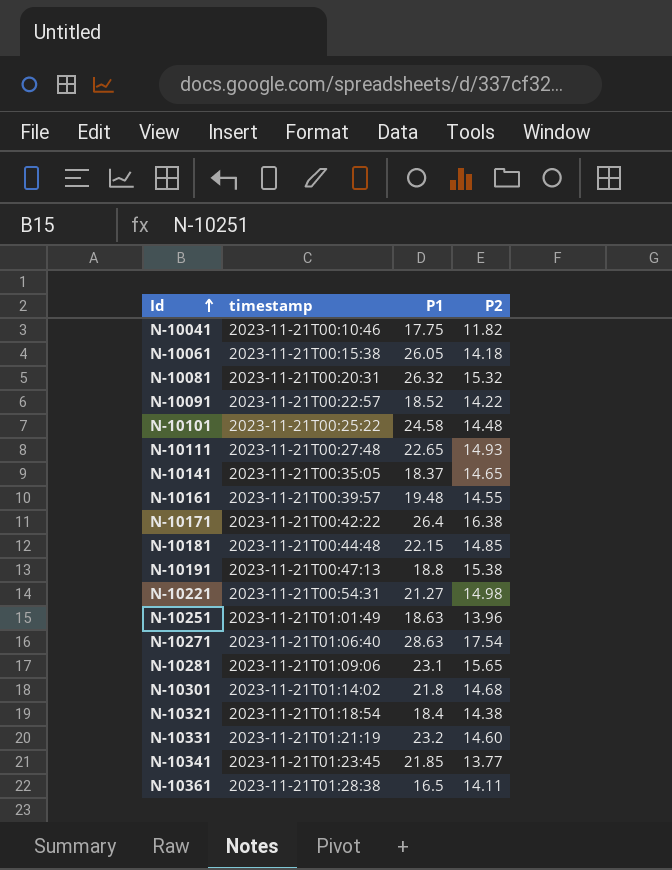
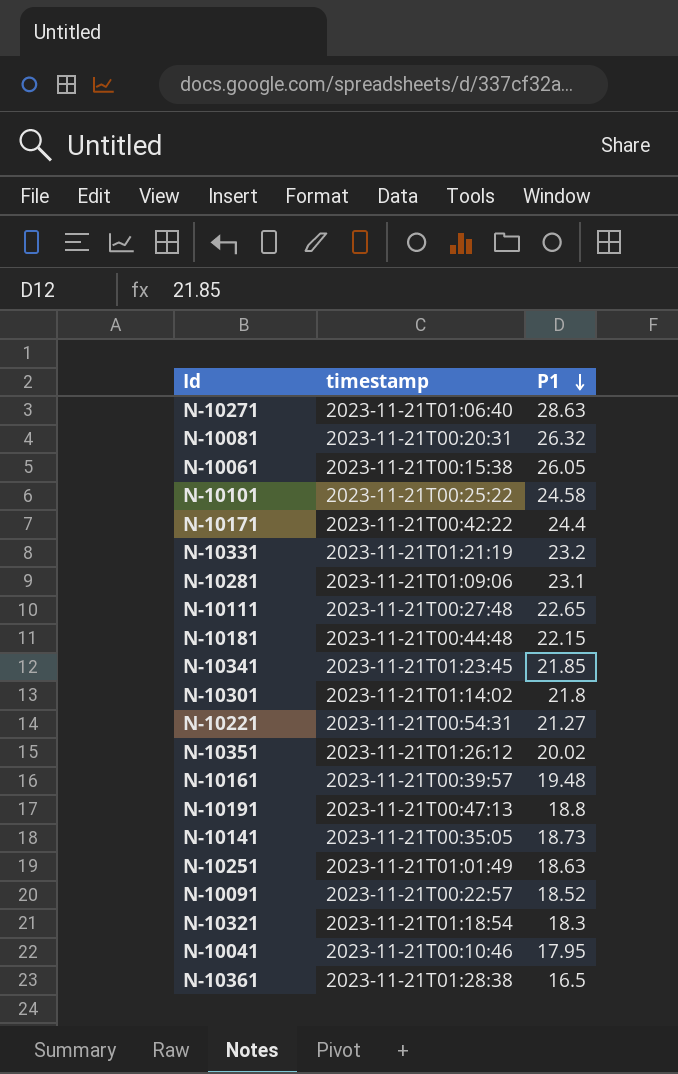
row order: Id ascending -> P1 descending
column P2 | position: 4 -> none
N-10171 | P1: 26.4 -> 24.4
row N-10351: none -> 2023-11-21T01:26:12 | 20.02
N-10141 | P1: 18.37 -> 18.73
N-10321 | P1: 18.4 -> 18.3
N-10041 | P1: 17.75 -> 17.95

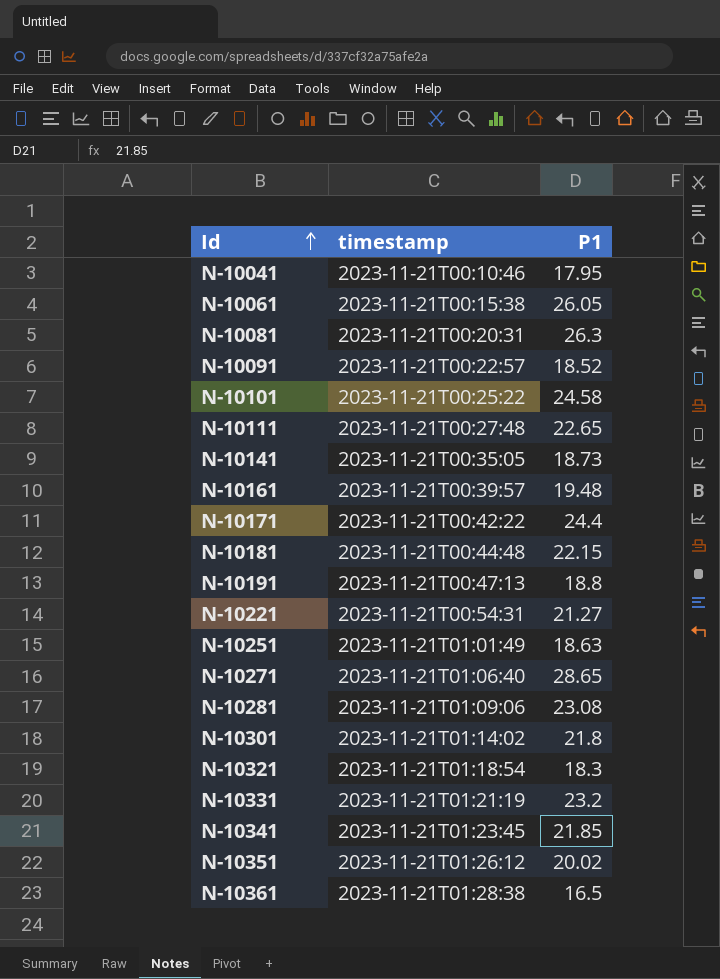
row order: P1 descending -> Id ascending
N-10081 | P1: 26.32 -> 26.3
N-10271 | P1: 28.63 -> 28.65
N-10281 | P1: 23.1 -> 23.08

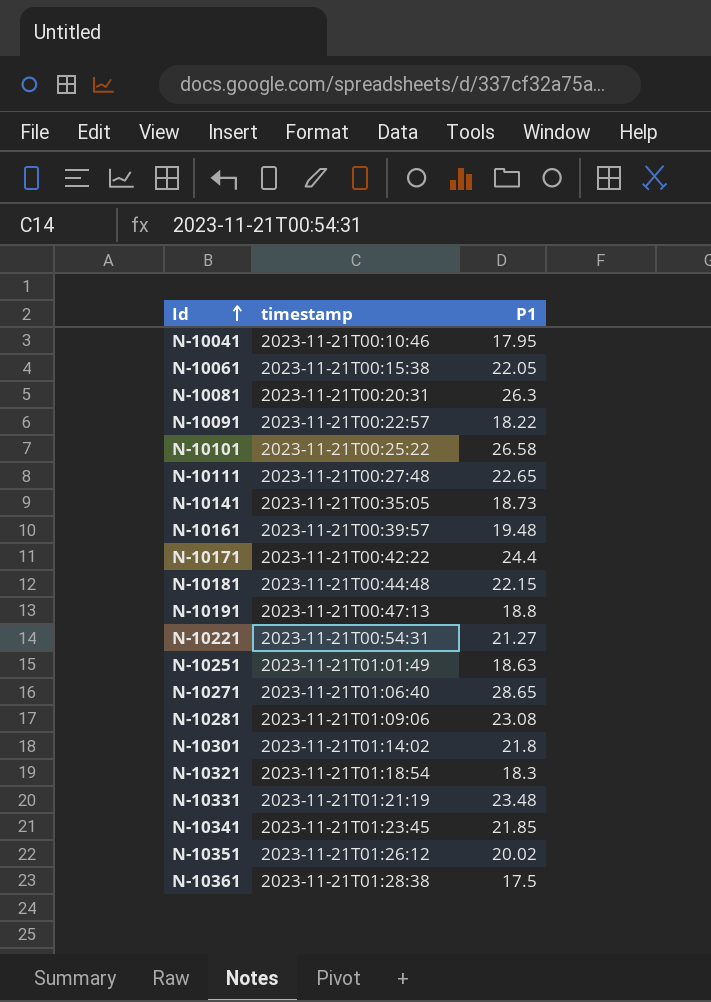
N-10061 | P1: 26.05 -> 22.05
N-10091 | P1: 18.52 -> 18.22
N-10101 | P1: 24.58 -> 26.58
N-10331 | P1: 23.2 -> 23.48
N-10361 | P1: 16.5 -> 17.5

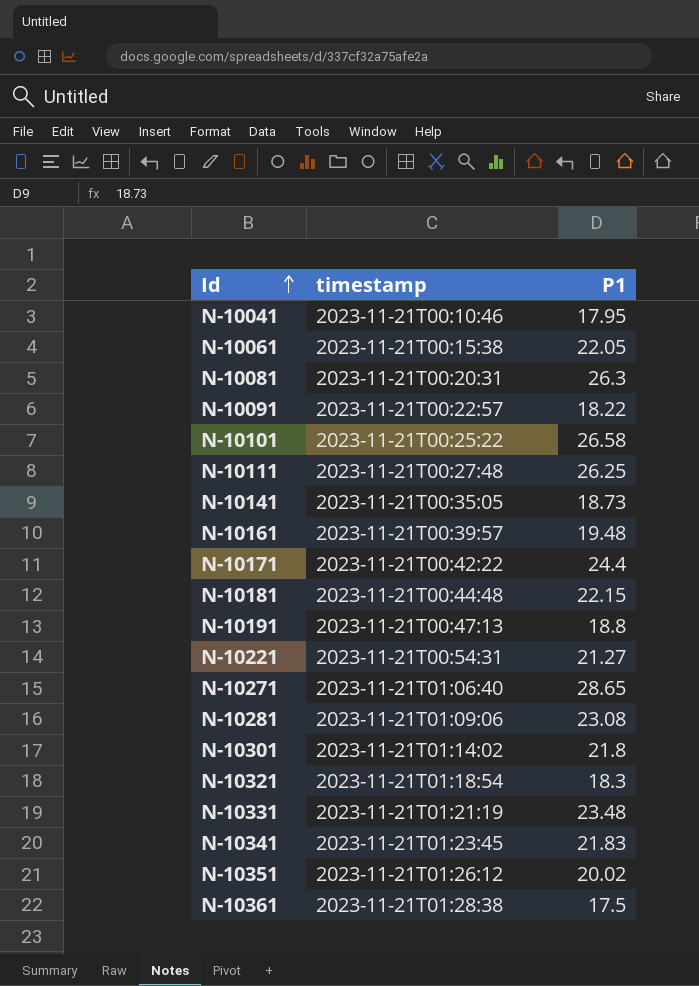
row N-10251: 2023-11-21T01:01:49 | 18.63 -> none
N-10111 | P1: 22.65 -> 26.25
N-10341 | P1: 21.85 -> 21.83

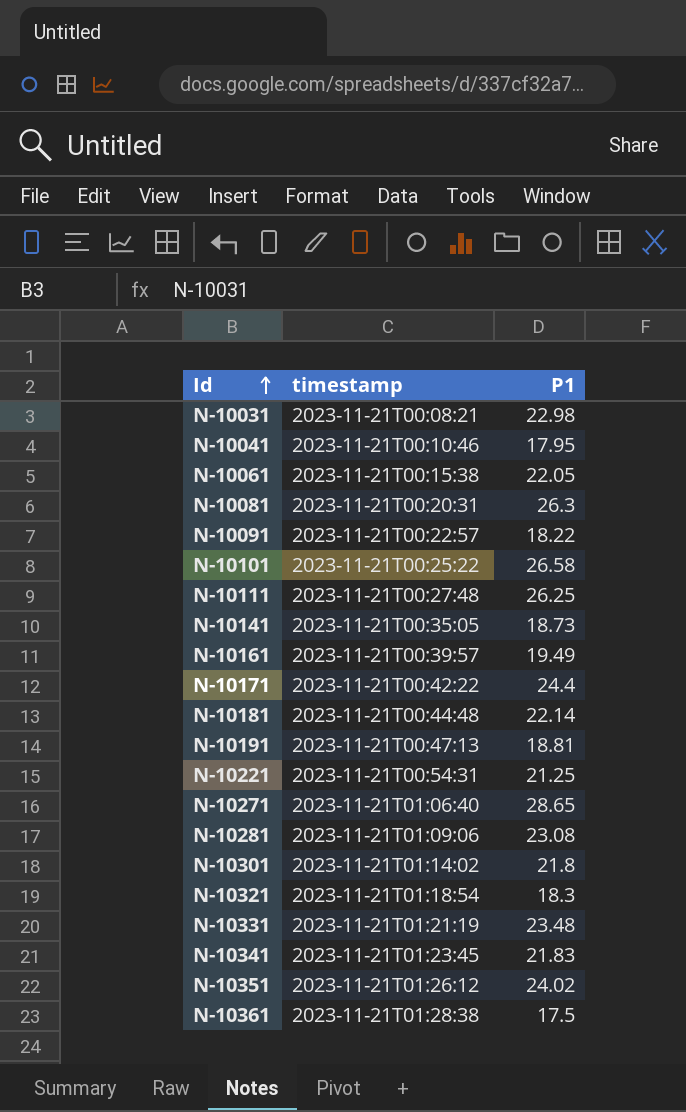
row N-10031: none -> 2023-11-21T00:08:21 | 22.98
N-10161 | P1: 19.48 -> 19.49
N-10181 | P1: 22.15 -> 22.14
N-10191 | P1: 18.8 -> 18.81
N-10221 | P1: 21.27 -> 21.25
N-10351 | P1: 20.02 -> 24.02

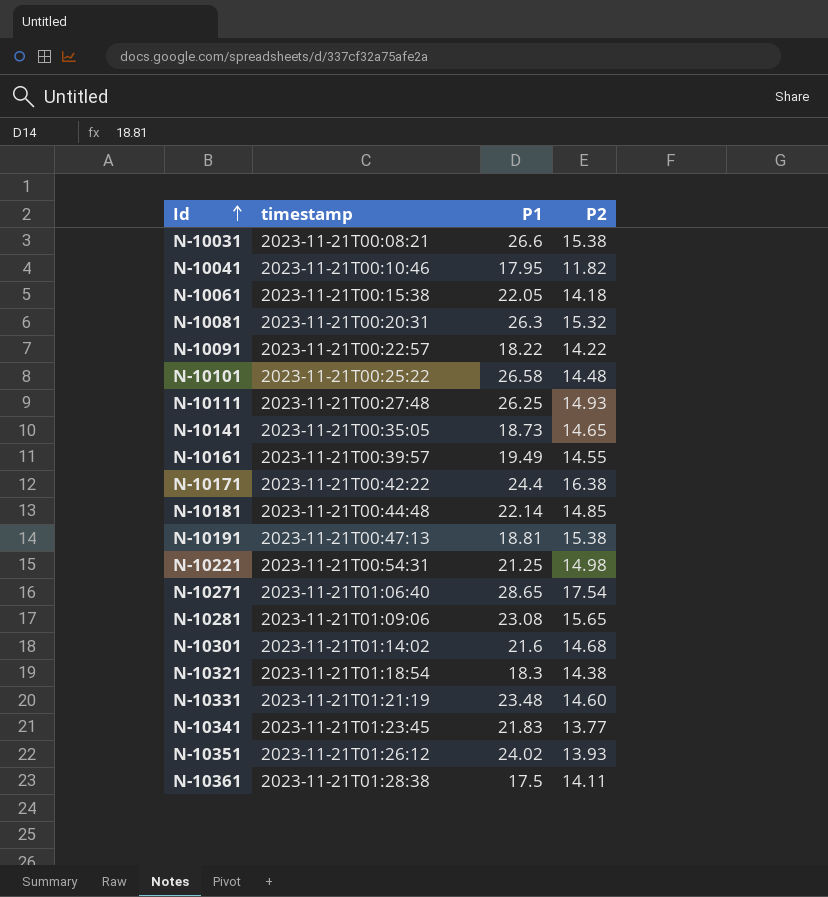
column P2 | position: none -> 4
N-10031 | P1: 22.98 -> 26.6
N-10301 | P1: 21.8 -> 21.6

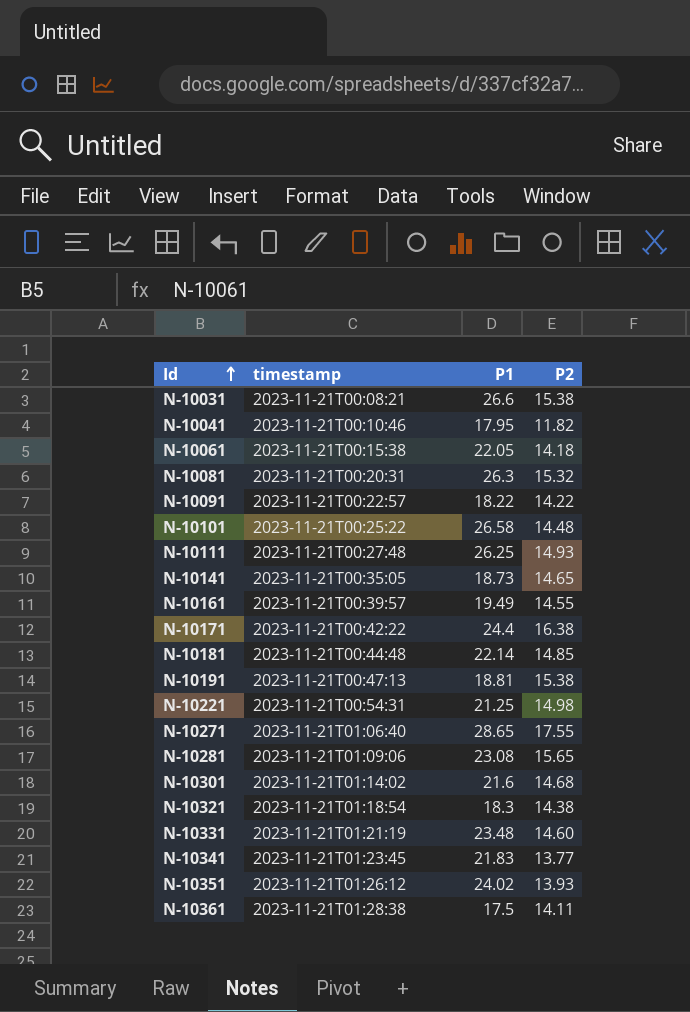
N-10271 | P2: 17.54 -> 17.55

